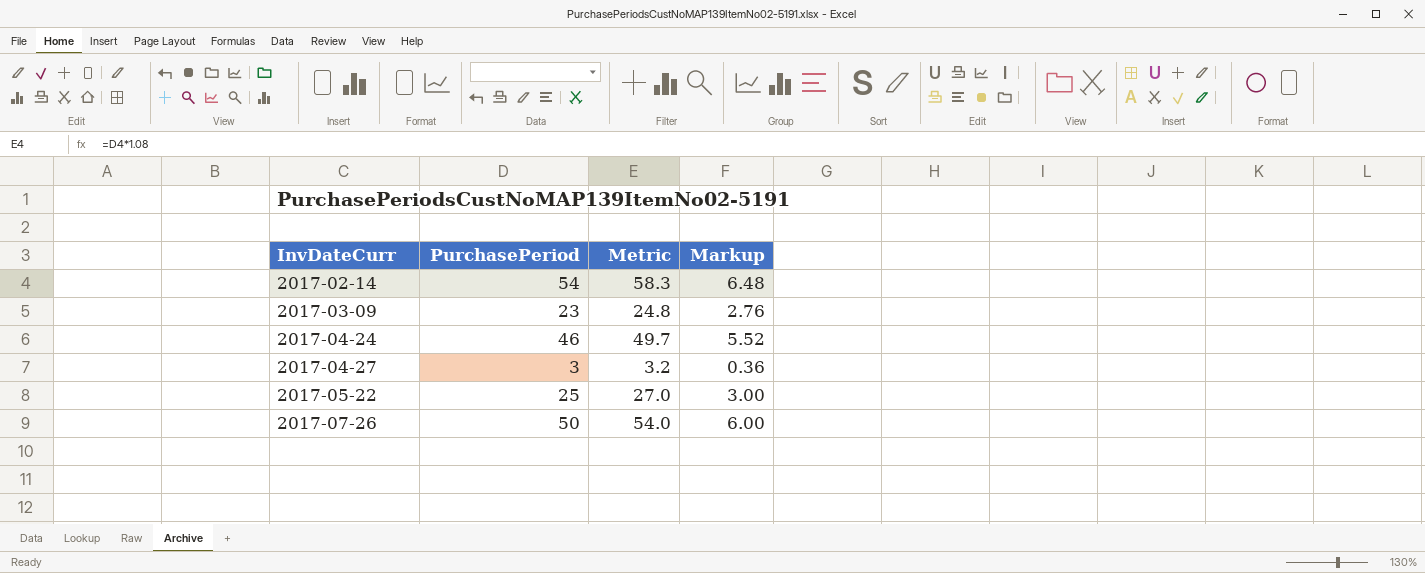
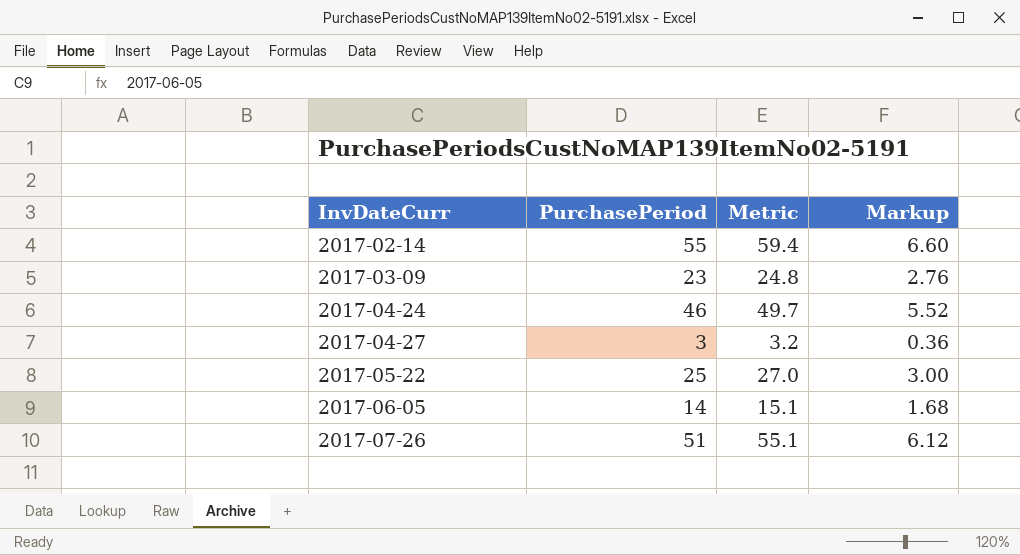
2017-02-14 | PurchasePeriod: 54 -> 55
2017-02-14 | Metric: 58.3 -> 59.4
2017-02-14 | Markup: 6.48 -> 6.60
row 2017-06-05: none -> 14 | 15.1 | 1.68
2017-07-26 | PurchasePeriod: 50 -> 51
2017-07-26 | Metric: 54.0 -> 55.1
2017-07-26 | Markup: 6.00 -> 6.12

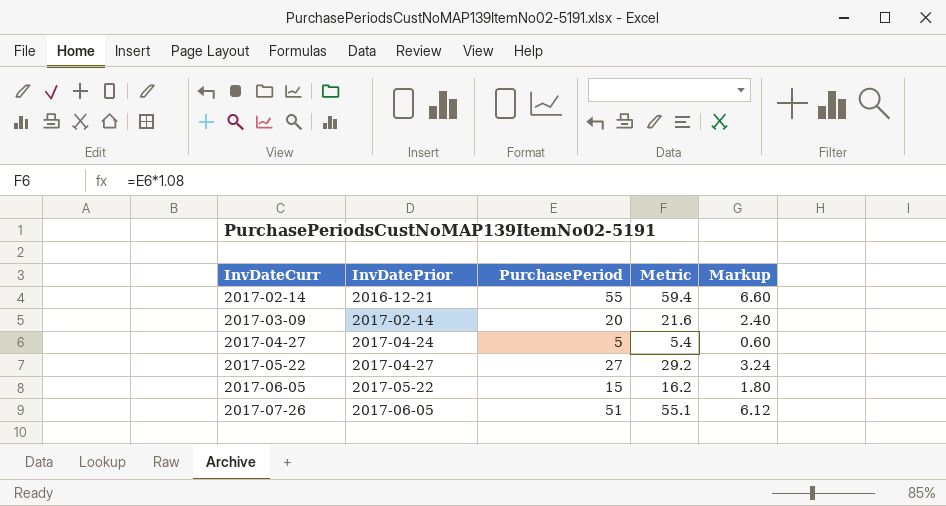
column InvDatePrior | position: none -> 2
row 2017-04-24: 46 | 49.7 | 5.52 -> none
2017-03-09 | PurchasePeriod: 23 -> 20
2017-03-09 | Metric: 24.8 -> 21.6
2017-03-09 | Markup: 2.76 -> 2.40
2017-04-27 | PurchasePeriod: 3 -> 5
2017-04-27 | Metric: 3.2 -> 5.4
2017-04-27 | Markup: 0.36 -> 0.60
2017-05-22 | PurchasePeriod: 25 -> 27
2017-05-22 | Metric: 27.0 -> 29.2
2017-05-22 | Markup: 3.00 -> 3.24
2017-06-05 | PurchasePeriod: 14 -> 15
2017-06-05 | Metric: 15.1 -> 16.2
2017-06-05 | Markup: 1.68 -> 1.80

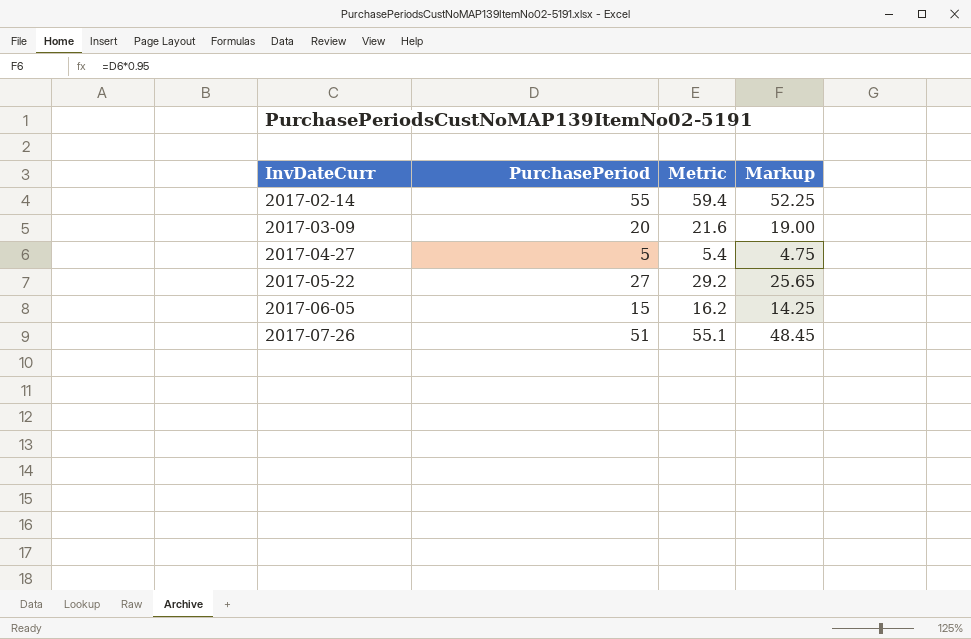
column InvDatePrior | position: 2 -> none
column Markup | formula: [PurchasePeriod] * 0.12 -> [PurchasePeriod] * 0.95

